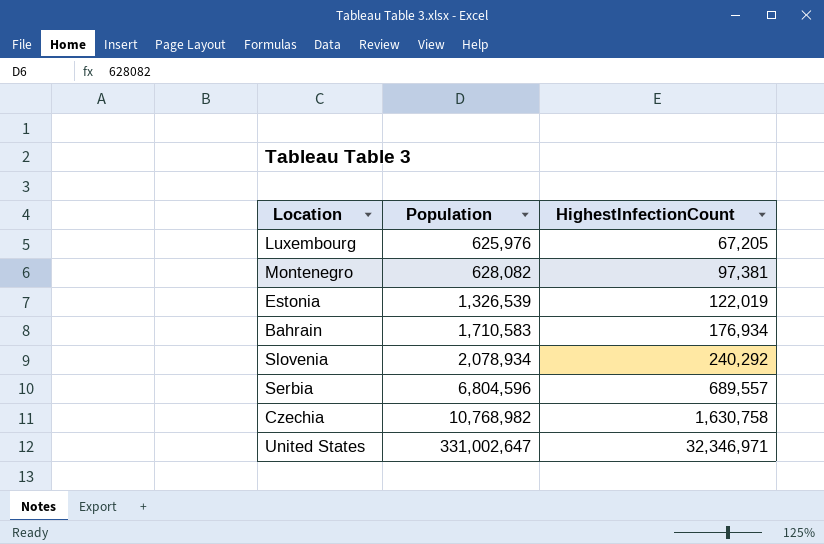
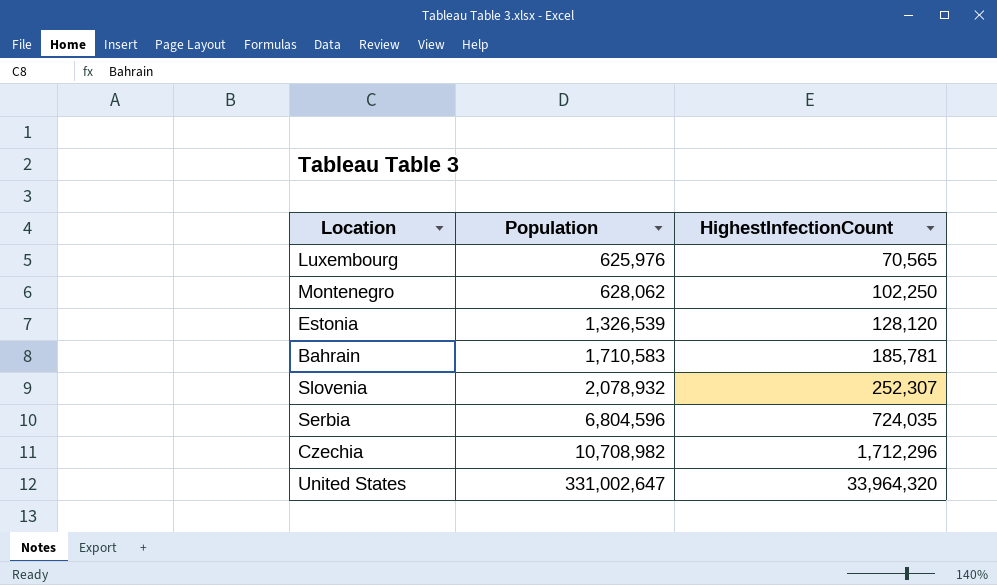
Luxembourg | HighestInfectionCount: 67,205 -> 70,565
Montenegro | Population: 628,082 -> 628,062
Montenegro | HighestInfectionCount: 97,381 -> 102,250
Estonia | HighestInfectionCount: 122,019 -> 128,120
Bahrain | HighestInfectionCount: 176,934 -> 185,781
Slovenia | Population: 2,078,934 -> 2,078,932
Slovenia | HighestInfectionCount: 240,292 -> 252,307
Serbia | HighestInfectionCount: 689,557 -> 724,035
Czechia | Population: 10,768,982 -> 10,708,982
Czechia | HighestInfectionCount: 1,630,758 -> 1,712,296
United States | HighestInfectionCount: 32,346,971 -> 33,964,320

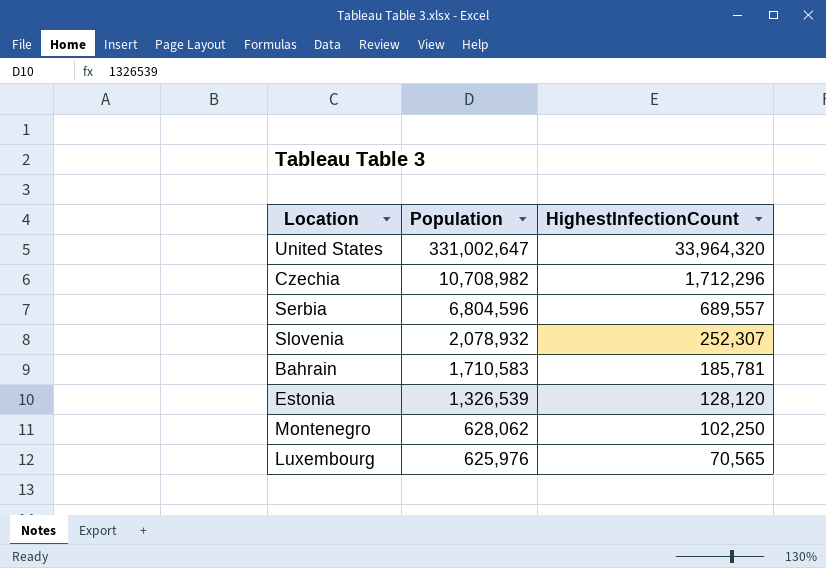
row order: Population ascending -> Population descending
Serbia | HighestInfectionCount: 724,035 -> 689,557

